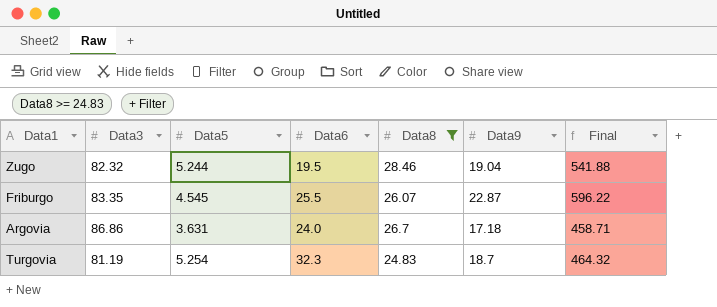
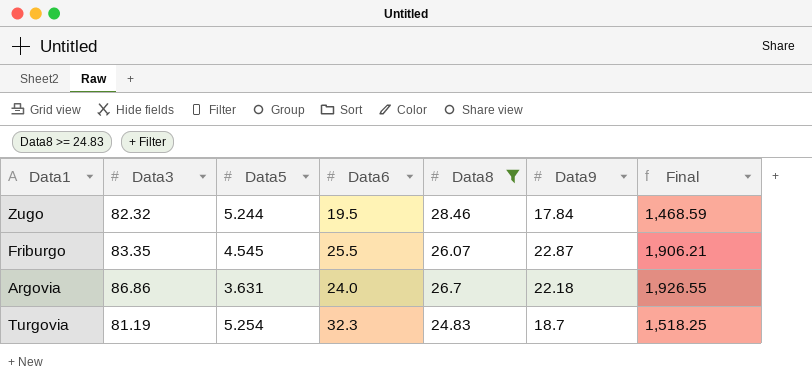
column Final | formula: [Data8] * [Data9] -> [Data3] * [Data9]
Zugo | Data9: 19.04 -> 17.84
Argovia | Data9: 17.18 -> 22.18

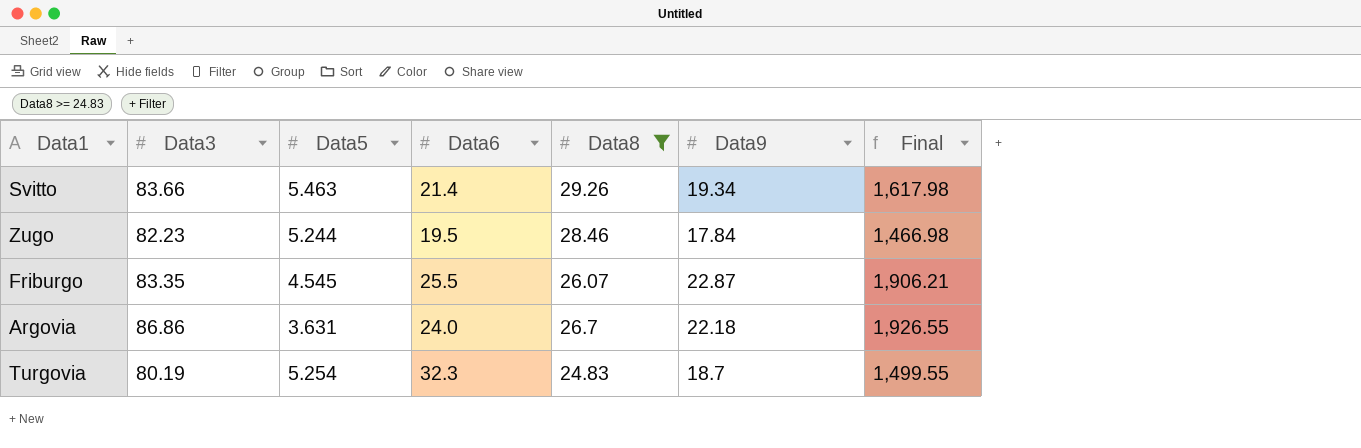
row Svitto: none -> 83.66 | 5.463 | 21.4 | 29.26 | 19.34 | 1,617.98
Zugo | Data3: 82.32 -> 82.23
Zugo | Final: 1,468.59 -> 1,466.98
Turgovia | Data3: 81.19 -> 80.19
Turgovia | Final: 1,518.25 -> 1,499.55

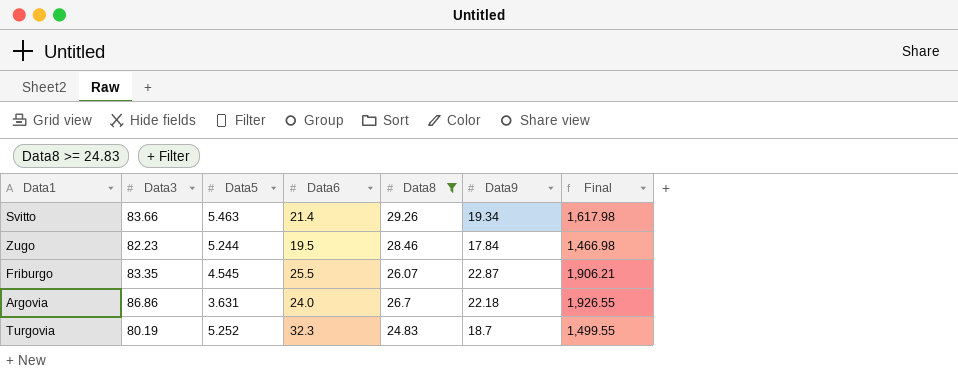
Turgovia | Data5: 5.254 -> 5.252

